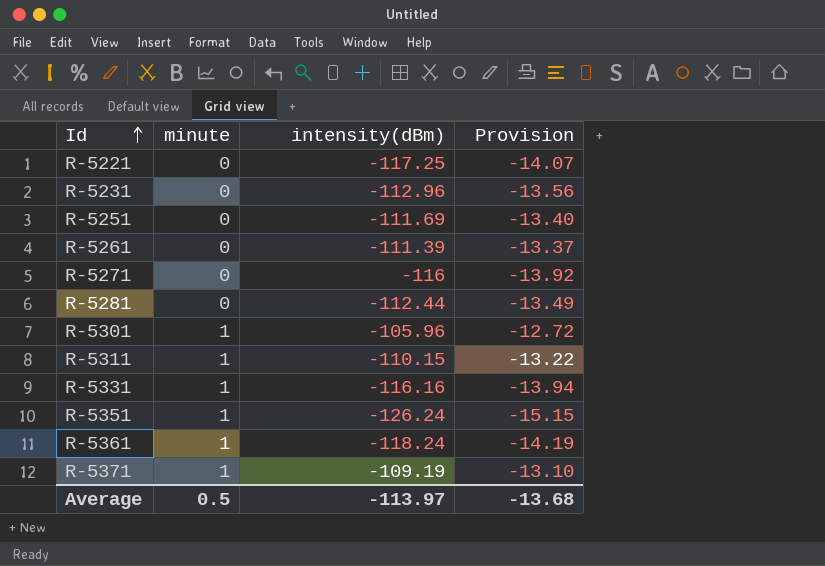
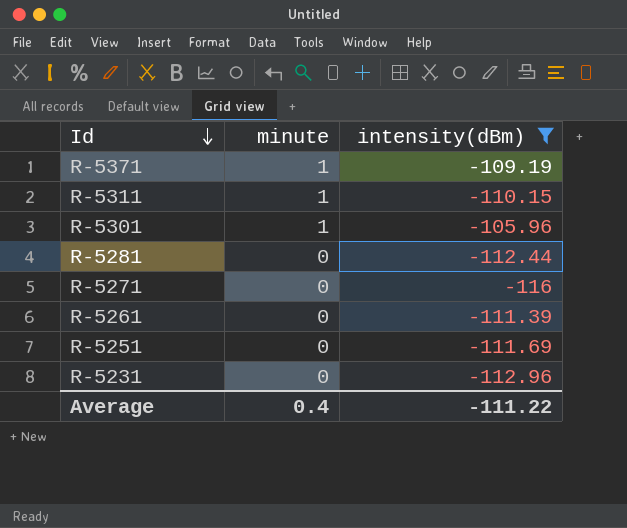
filter: none -> intensity(dBm) >= -116
row order: Id ascending -> Id descending
column Provision | formula: [intensity(dBm)] * 0.12 -> none
Average | minute: 0.5 -> 0.4
Average | intensity(dBm): -113.97 -> -111.22

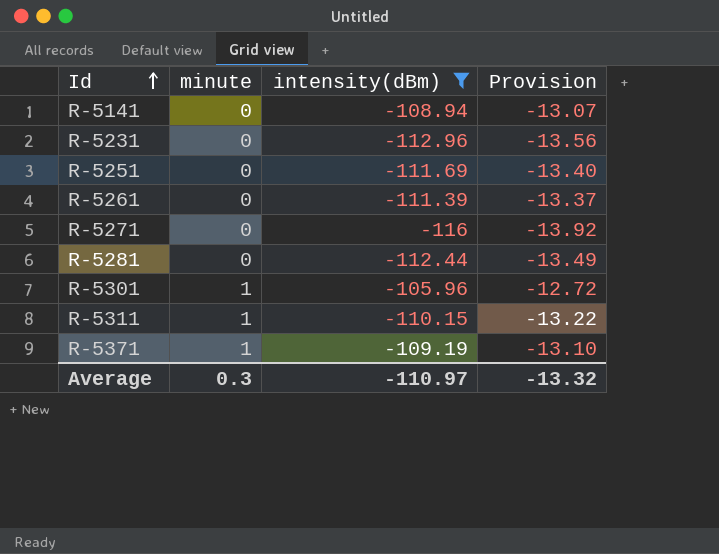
row order: Id descending -> Id ascending
column Provision | formula: none -> [intensity(dBm)] * 0.12
row R-5141: none -> 0 | -108.94 | -13.07
Average | minute: 0.4 -> 0.3
Average | intensity(dBm): -111.22 -> -110.97

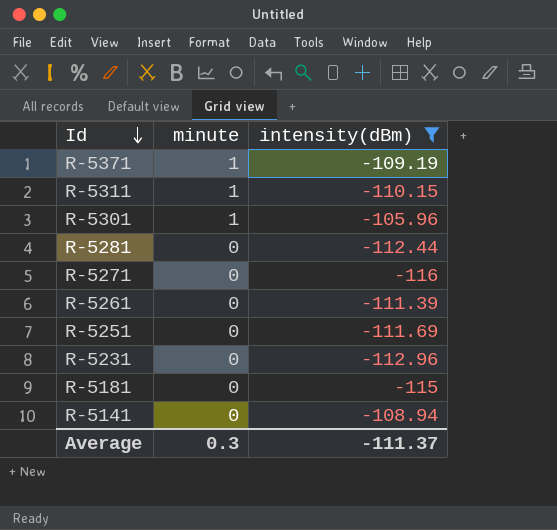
row order: Id ascending -> Id descending
column Provision | formula: [intensity(dBm)] * 0.12 -> none
row R-5181: none -> 0 | -115
Average | intensity(dBm): -110.97 -> -111.37

